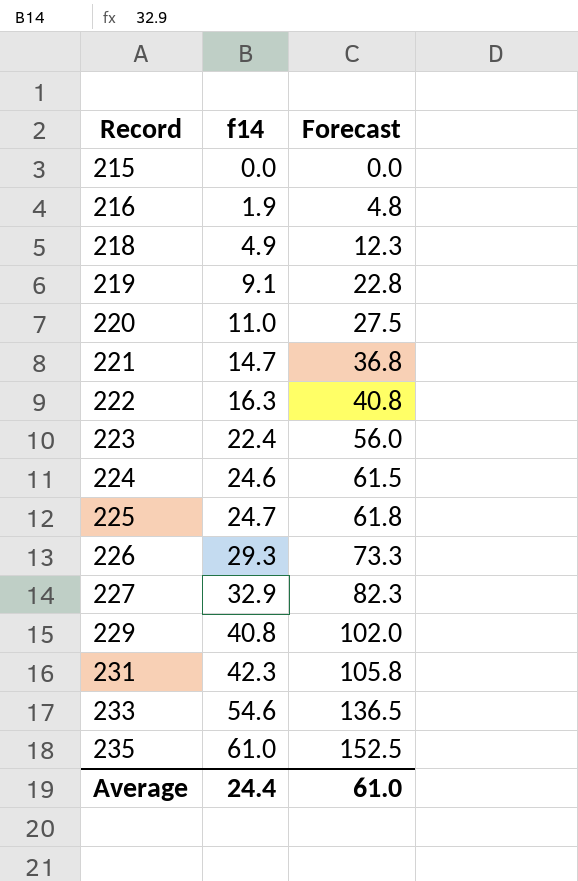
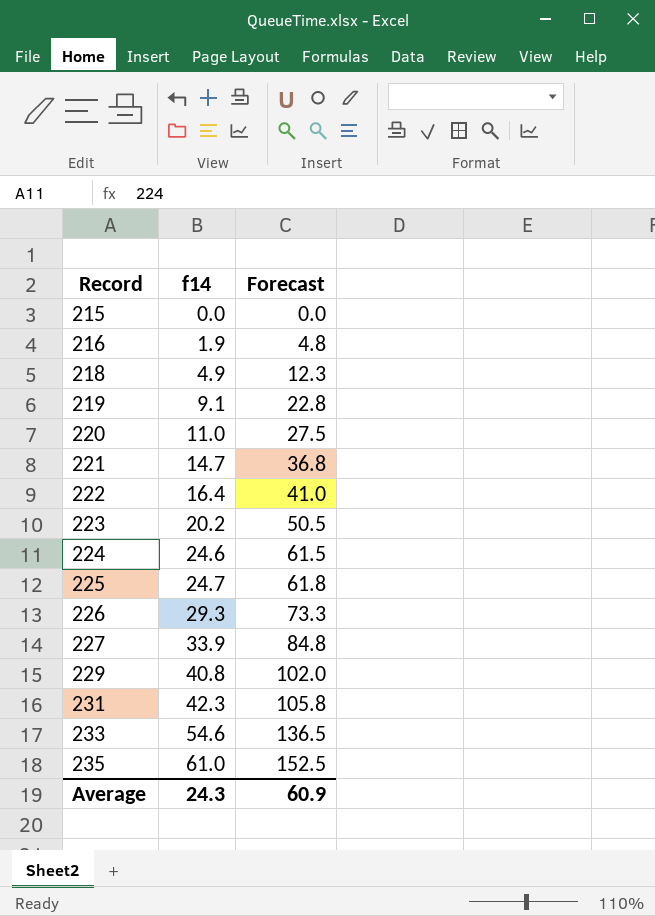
222 | f14: 16.3 -> 16.4
222 | Forecast: 40.8 -> 41.0
223 | f14: 22.4 -> 20.2
223 | Forecast: 56.0 -> 50.5
227 | f14: 32.9 -> 33.9
227 | Forecast: 82.3 -> 84.8
Average | f14: 24.4 -> 24.3
Average | Forecast: 61.0 -> 60.9

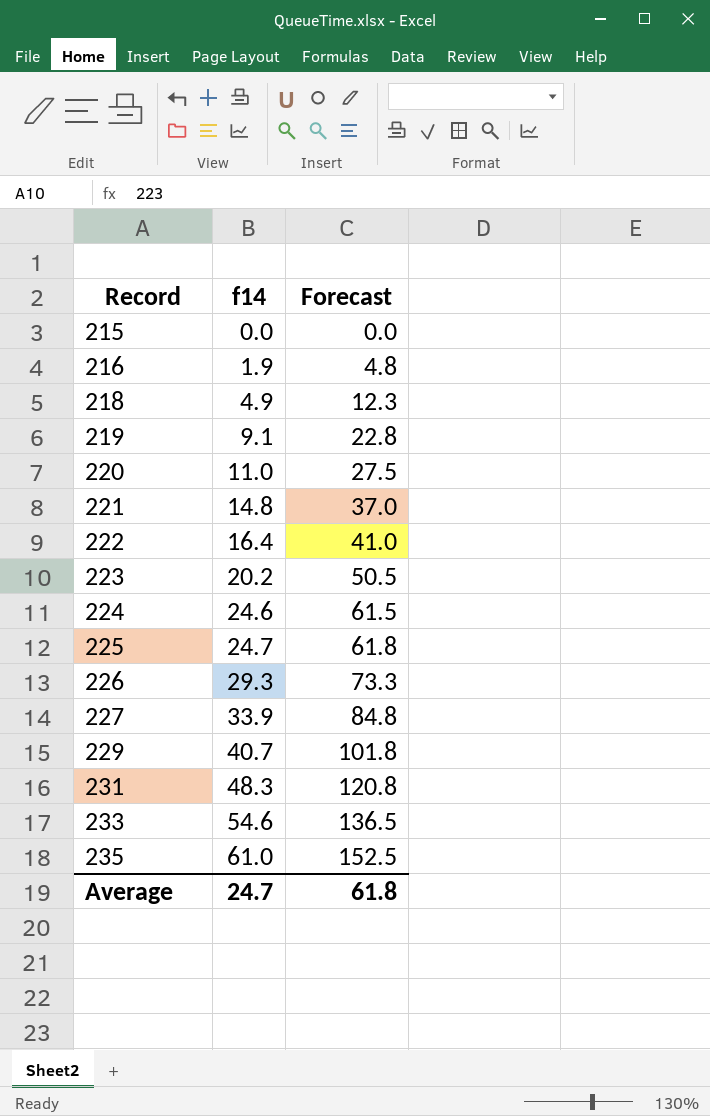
221 | f14: 14.7 -> 14.8
221 | Forecast: 36.8 -> 37.0
229 | f14: 40.8 -> 40.7
229 | Forecast: 102.0 -> 101.8
231 | f14: 42.3 -> 48.3
231 | Forecast: 105.8 -> 120.8
Average | f14: 24.3 -> 24.7
Average | Forecast: 60.9 -> 61.8

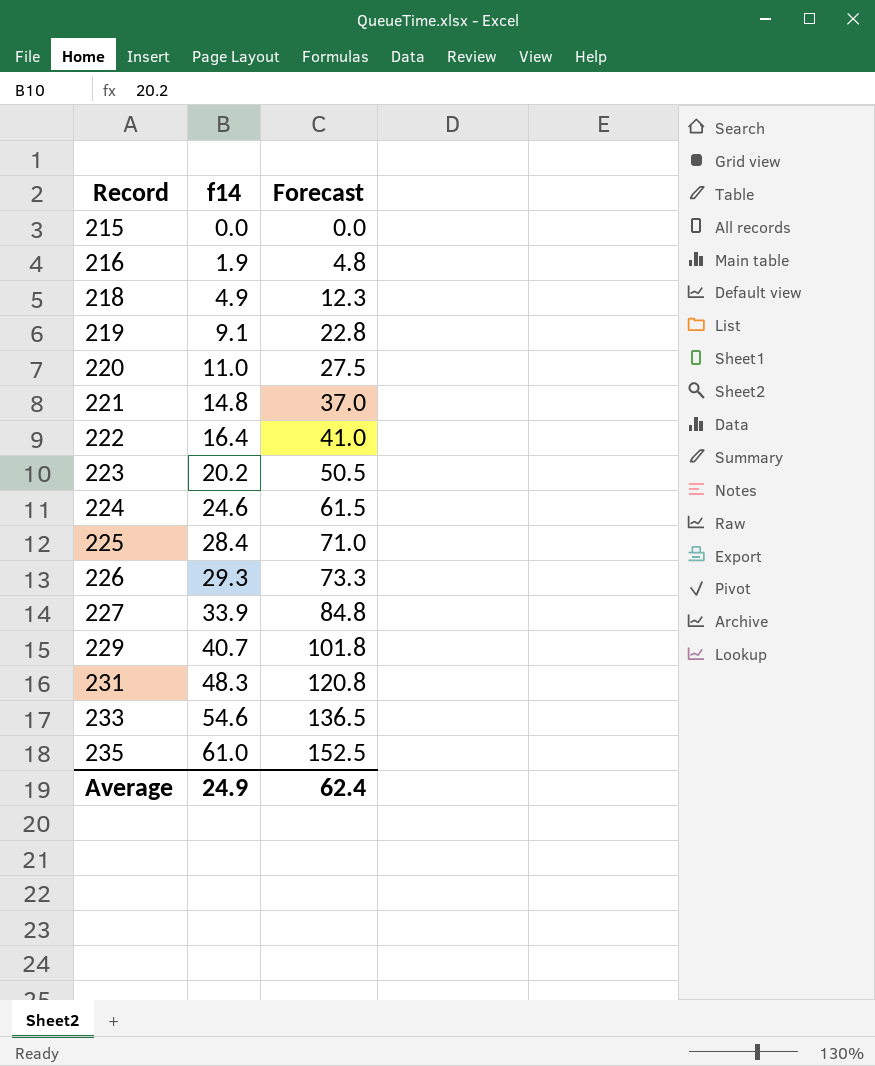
225 | f14: 24.7 -> 28.4
225 | Forecast: 61.8 -> 71.0
Average | f14: 24.7 -> 24.9
Average | Forecast: 61.8 -> 62.4

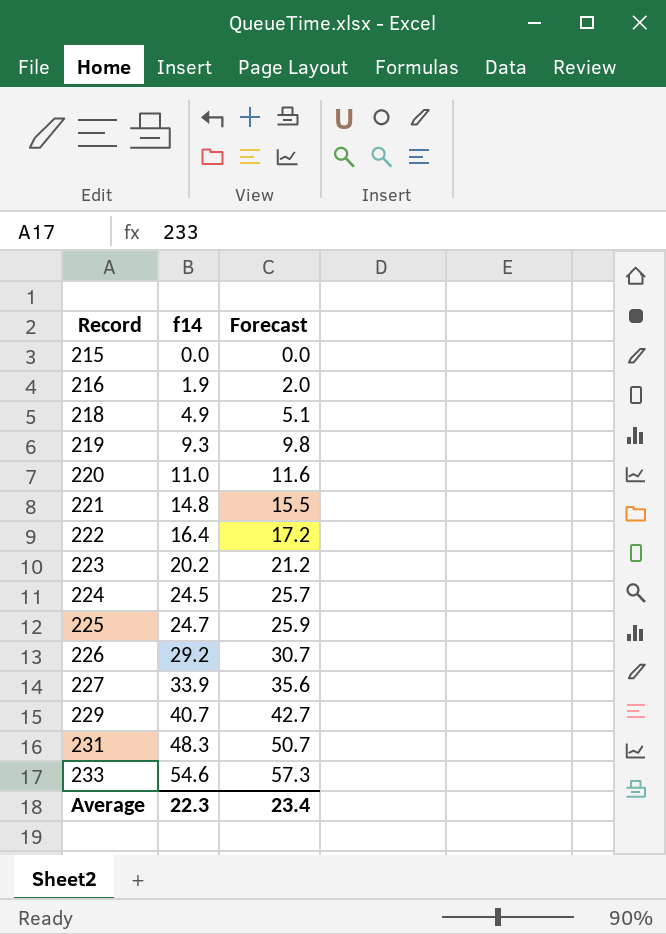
column Forecast | formula: [f14] * 2.5 -> [f14] * 1.05
row 235: 61.0 | 152.5 -> none
219 | f14: 9.1 -> 9.3
224 | f14: 24.6 -> 24.5
225 | f14: 28.4 -> 24.7
226 | f14: 29.3 -> 29.2
Average | f14: 24.9 -> 22.3
Average | Forecast: 62.4 -> 23.4

